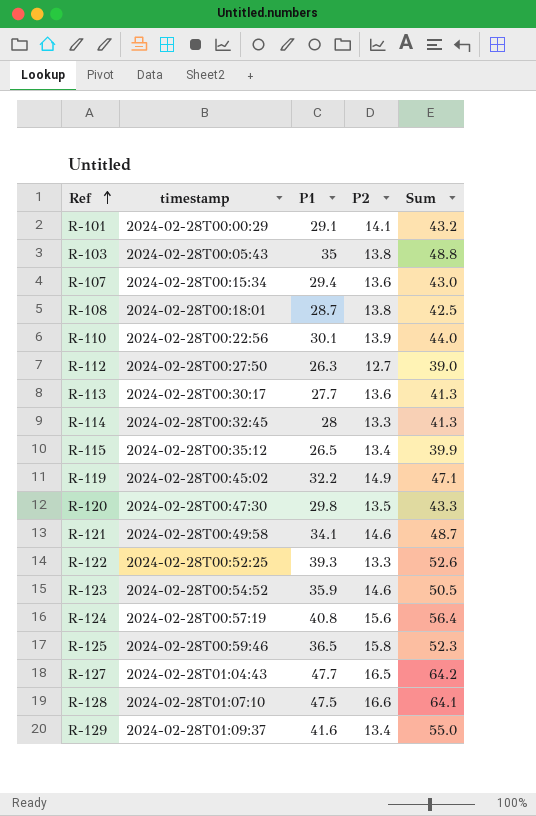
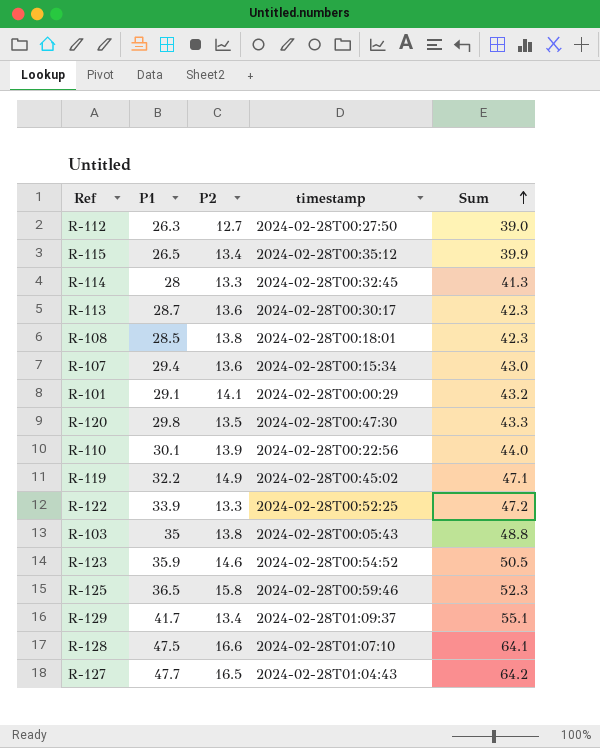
row order: Ref ascending -> Sum ascending
column timestamp | position: 2 -> 4
row R-121: 2024-02-28T00:49:58 | 34.1 | 14.6 | 48.7 -> none
row R-124: 2024-02-28T00:57:19 | 40.8 | 15.6 | 56.4 -> none
R-113 | P1: 27.7 -> 28.7
R-113 | Sum: 41.3 -> 42.3
R-108 | P1: 28.7 -> 28.5
R-108 | Sum: 42.5 -> 42.3
R-122 | P1: 39.3 -> 33.9
R-122 | Sum: 52.6 -> 47.2
R-129 | P1: 41.6 -> 41.7
R-129 | Sum: 55.0 -> 55.1

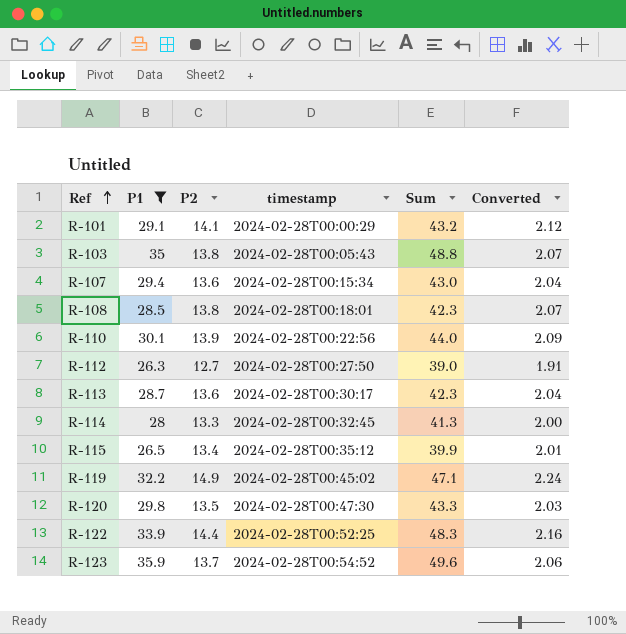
filter: none -> P1 <= 35.9
row order: Sum ascending -> Ref ascending
column Converted | formula: none -> [P2] * 0.15
R-122 | P2: 13.3 -> 14.4
R-122 | Sum: 47.2 -> 48.3
R-123 | P2: 14.6 -> 13.7
R-123 | Sum: 50.5 -> 49.6

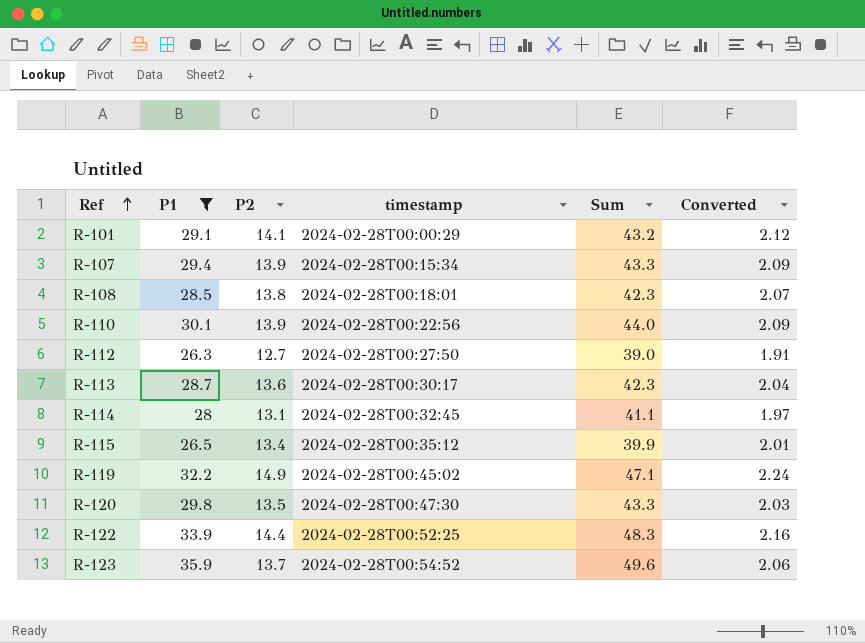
row R-103: 35 | 13.8 | 2024-02-28T00:05:43 | 48.8 | 2.07 -> none
R-107 | P2: 13.6 -> 13.9
R-107 | Sum: 43.0 -> 43.3
R-107 | Converted: 2.04 -> 2.09
R-114 | P2: 13.3 -> 13.1
R-114 | Sum: 41.3 -> 41.1
R-114 | Converted: 2.00 -> 1.97

